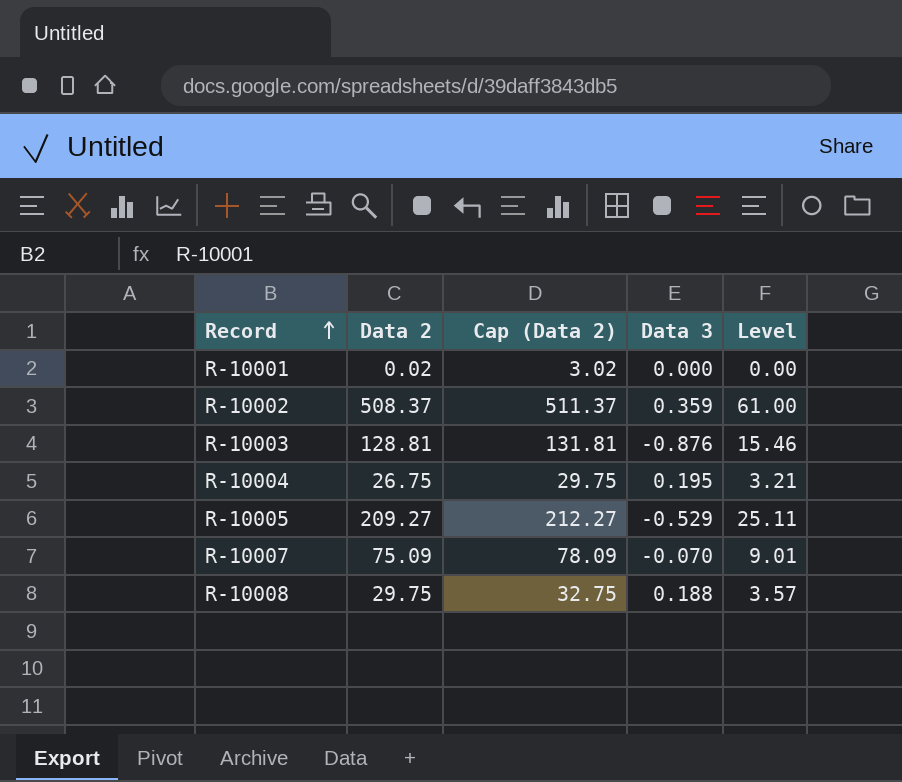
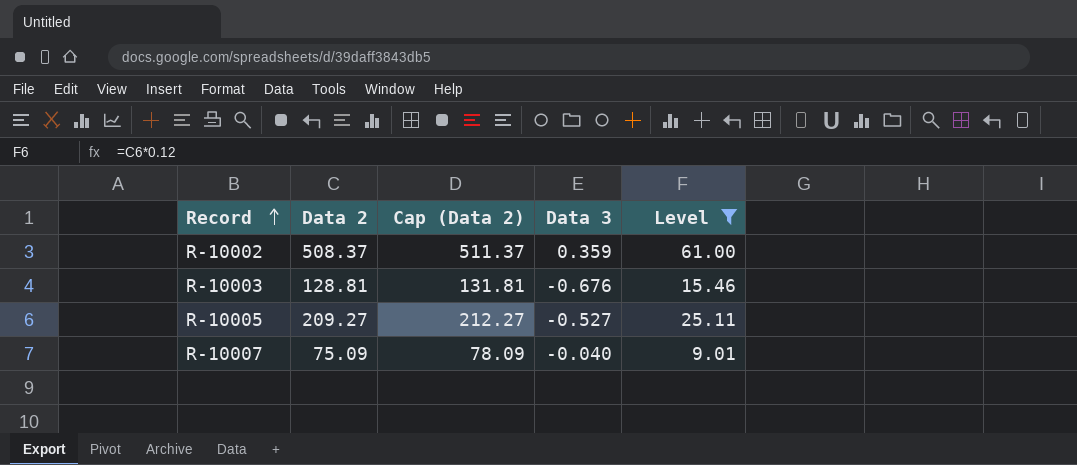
filter: none -> Level >= 9.01
R-10003 | Data 3: -0.876 -> -0.676
R-10005 | Data 3: -0.529 -> -0.527
R-10007 | Data 3: -0.070 -> -0.040

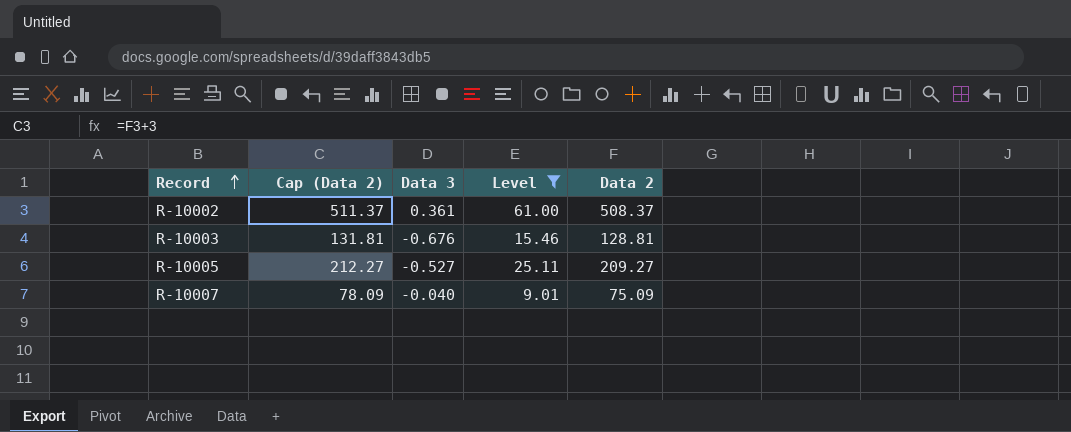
column Data 2 | position: 2 -> 5
R-10002 | Data 3: 0.359 -> 0.361

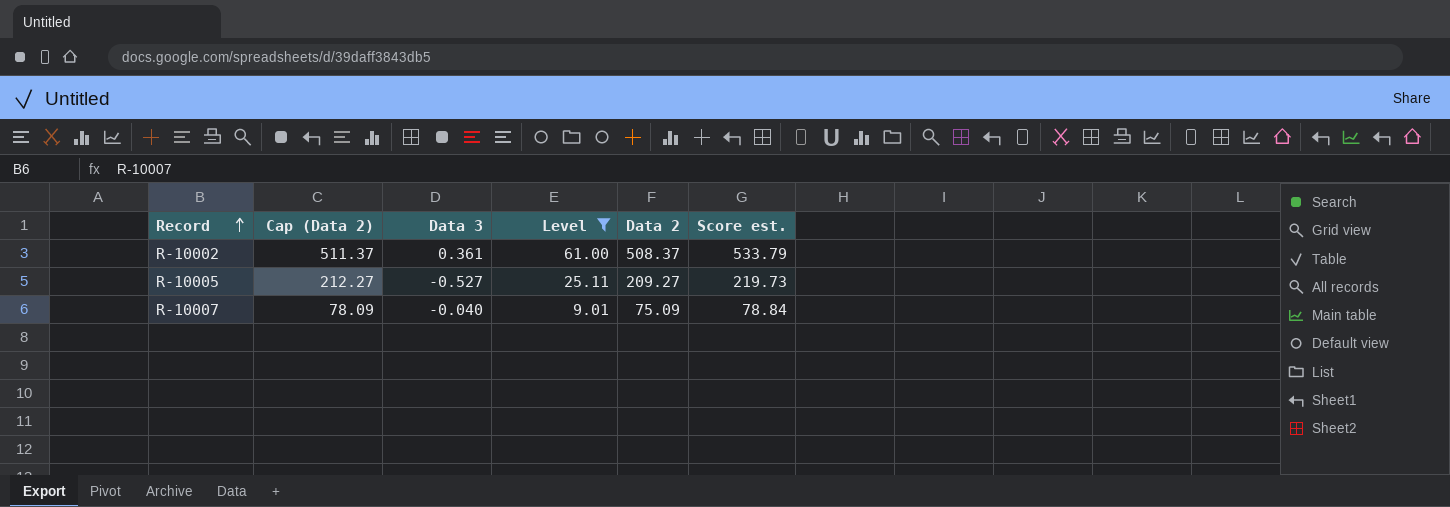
column Score est. | formula: none -> [Data 2] * 1.05
row R-10003: 131.81 | -0.676 | 15.46 | 128.81 -> none

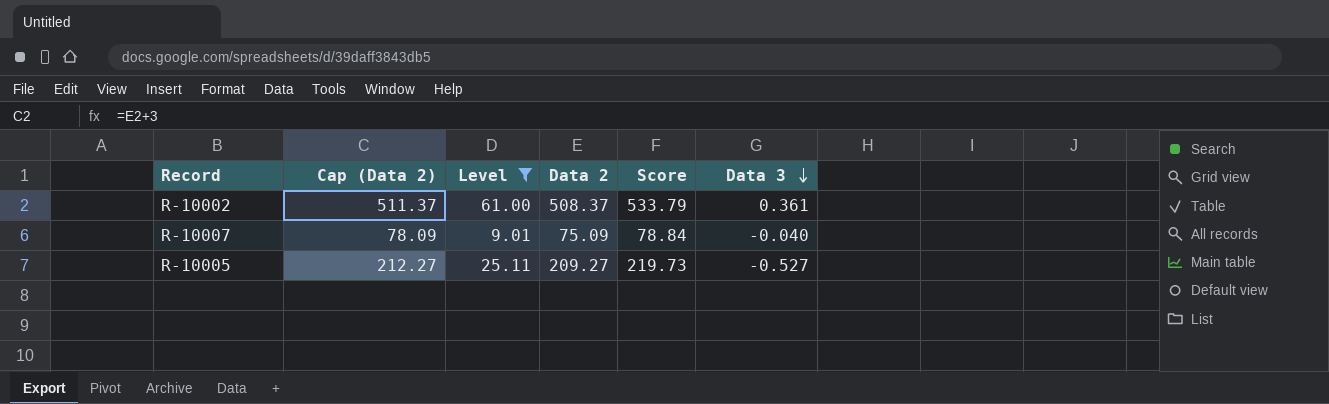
row order: Record ascending -> Data 3 descending
column name: Score est. -> Score
column Data 3 | position: 3 -> 6

